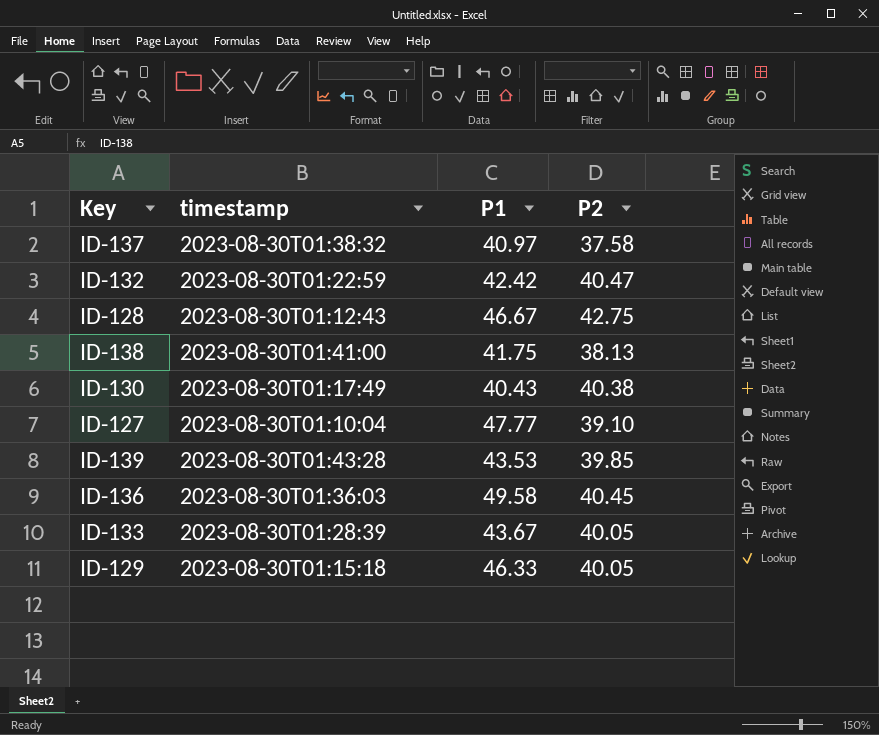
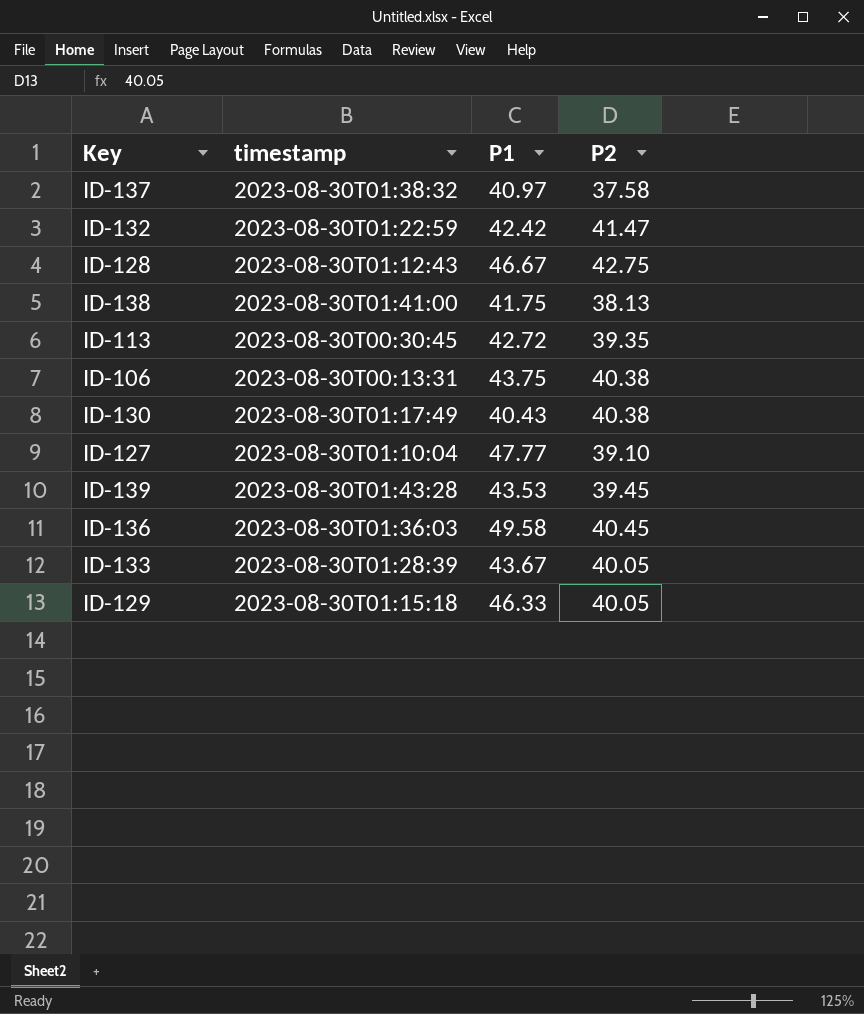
ID-132 | P2: 40.47 -> 41.47
row ID-113: none -> 2023-08-30T00:30:45 | 42.72 | 39.35
row ID-106: none -> 2023-08-30T00:13:31 | 43.75 | 40.38
ID-139 | P2: 39.85 -> 39.45

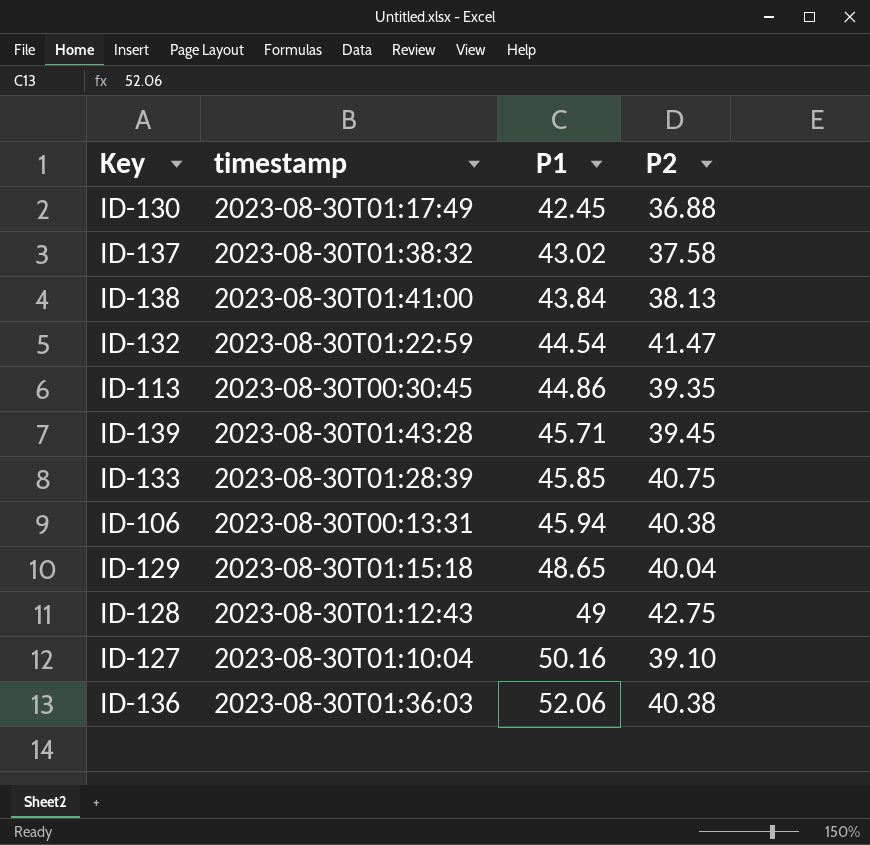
row order: none -> P1 ascending
ID-130 | P1: 40.43 -> 42.45
ID-130 | P2: 40.38 -> 36.88
ID-137 | P1: 40.97 -> 43.02
ID-138 | P1: 41.75 -> 43.84
ID-132 | P1: 42.42 -> 44.54
ID-113 | P1: 42.72 -> 44.86
ID-139 | P1: 43.53 -> 45.71
ID-133 | P1: 43.67 -> 45.85
ID-133 | P2: 40.05 -> 40.75
ID-106 | P1: 43.75 -> 45.94
ID-129 | P1: 46.33 -> 48.65
ID-129 | P2: 40.05 -> 40.04
ID-128 | P1: 46.67 -> 49
ID-127 | P1: 47.77 -> 50.16
ID-136 | P1: 49.58 -> 52.06
ID-136 | P2: 40.45 -> 40.38

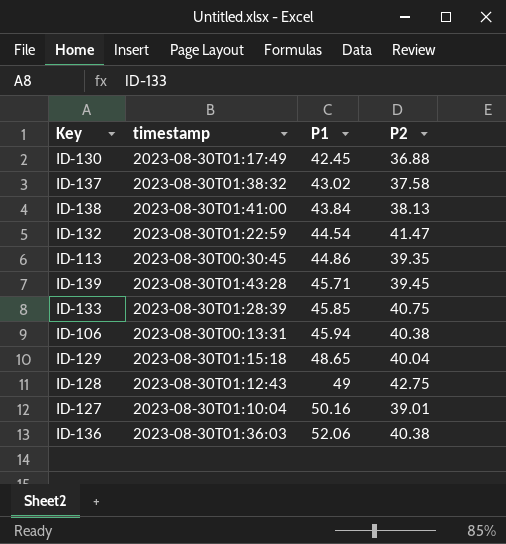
ID-127 | P2: 39.10 -> 39.01

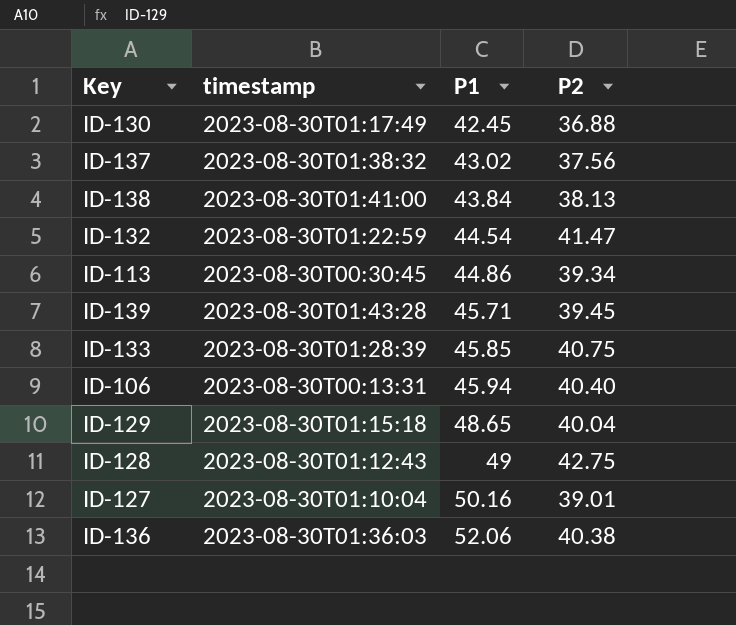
ID-137 | P2: 37.58 -> 37.56
ID-113 | P2: 39.35 -> 39.34
ID-106 | P2: 40.38 -> 40.40

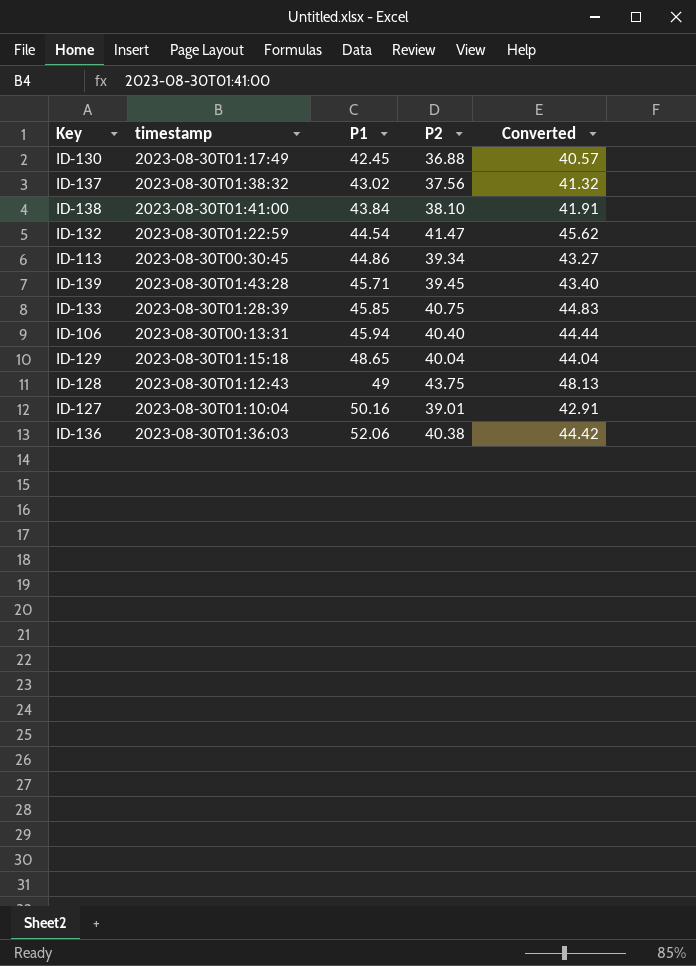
column Converted | formula: none -> [P2] * 1.1
ID-138 | P2: 38.13 -> 38.10
ID-128 | P2: 42.75 -> 43.75

